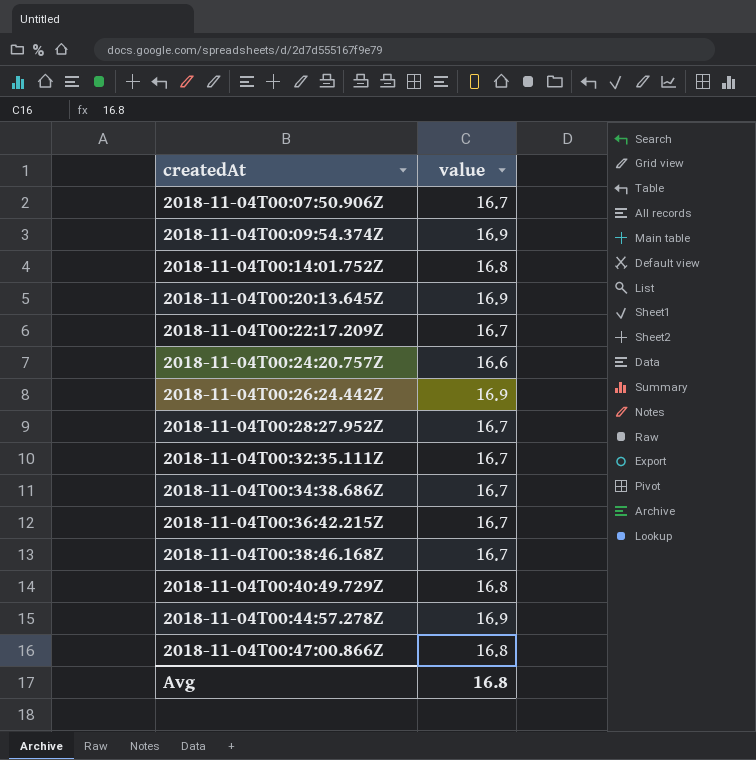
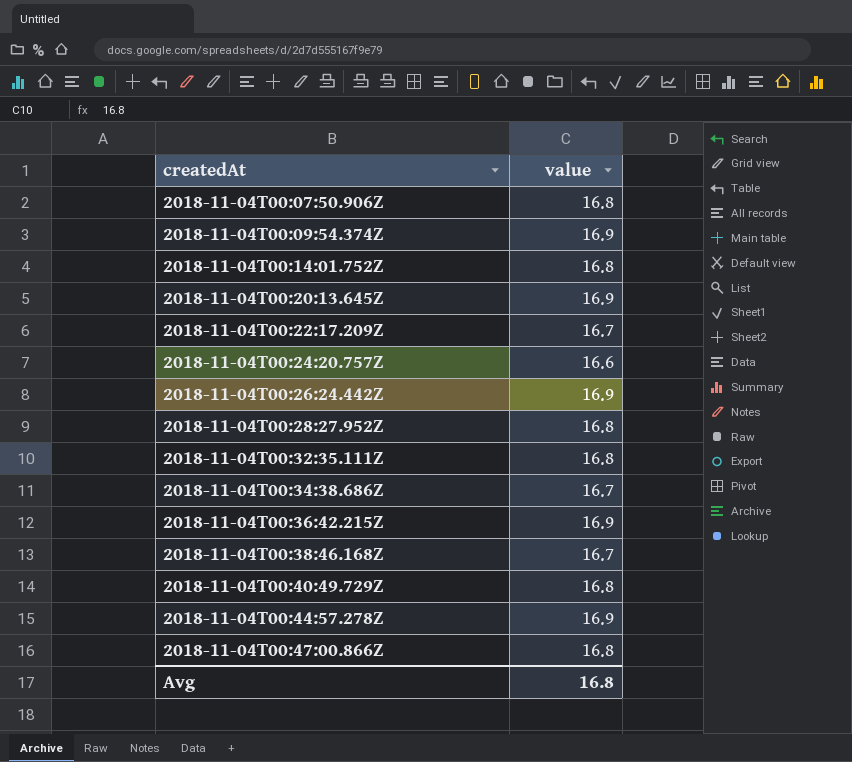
2018-11-04T00:07:50.906Z | value: 16.7 -> 16.8
2018-11-04T00:28:27.952Z | value: 16.7 -> 16.8
2018-11-04T00:32:35.111Z | value: 16.7 -> 16.8
2018-11-04T00:36:42.215Z | value: 16.7 -> 16.9

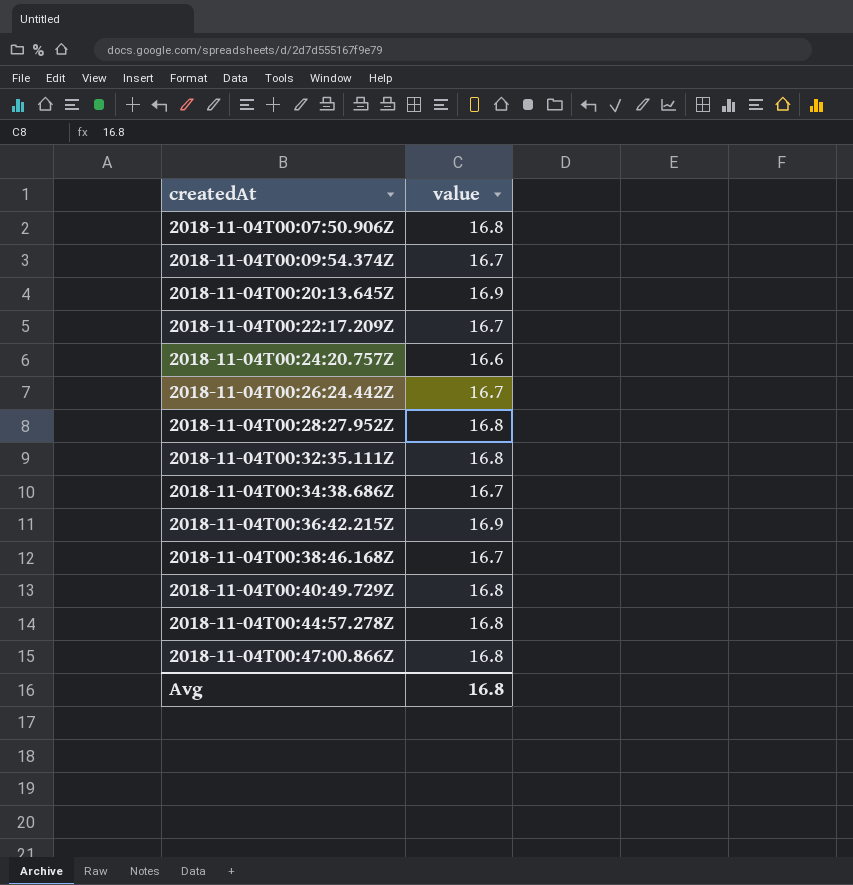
row 2018-11-04T00:14:01.752Z: 16.8 -> none
2018-11-04T00:09:54.374Z | value: 16.9 -> 16.7
2018-11-04T00:26:24.442Z | value: 16.9 -> 16.7
2018-11-04T00:44:57.278Z | value: 16.9 -> 16.8

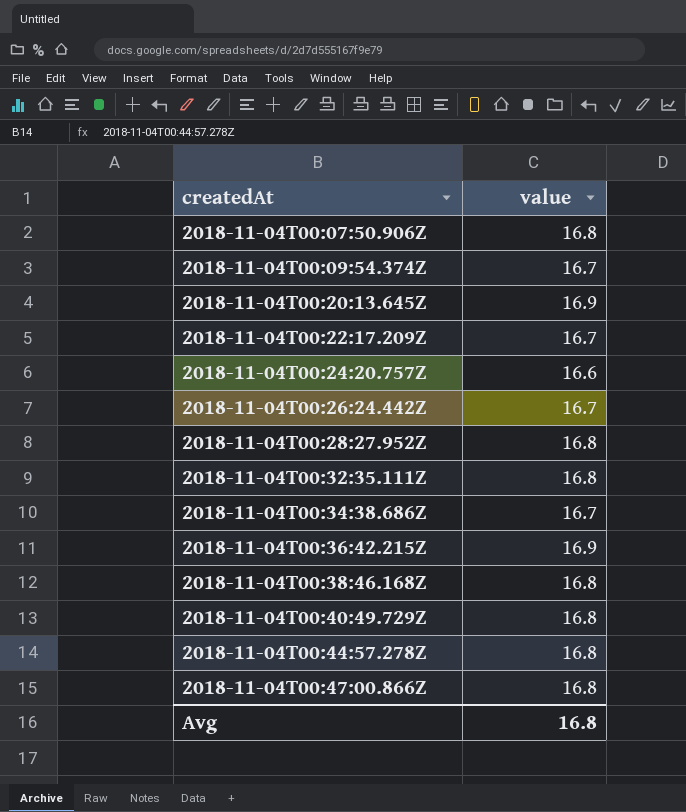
2018-11-04T00:38:46.168Z | value: 16.7 -> 16.8

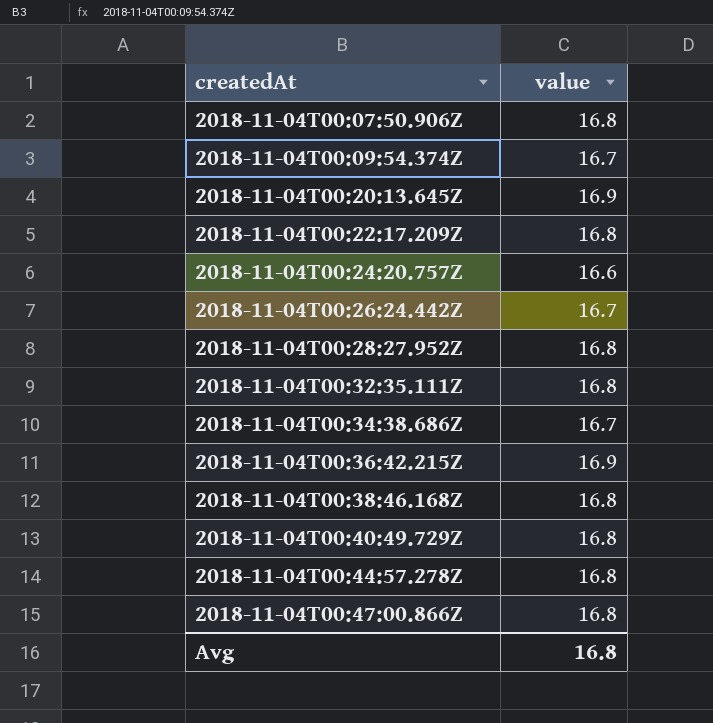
2018-11-04T00:22:17.209Z | value: 16.7 -> 16.8

